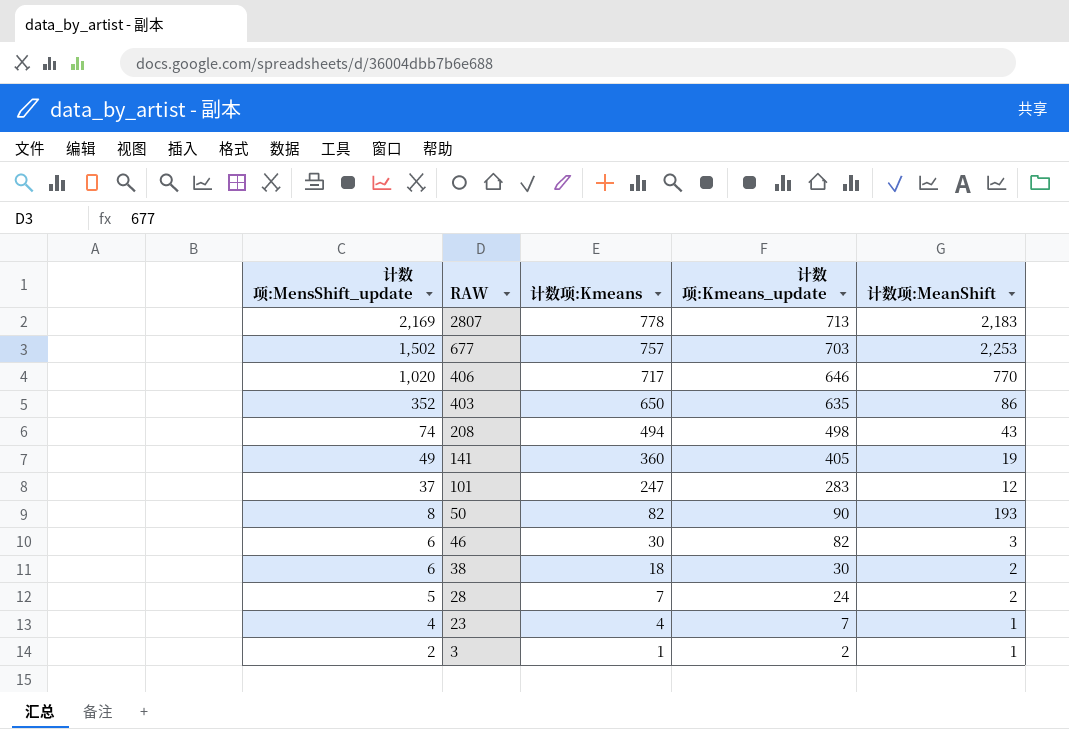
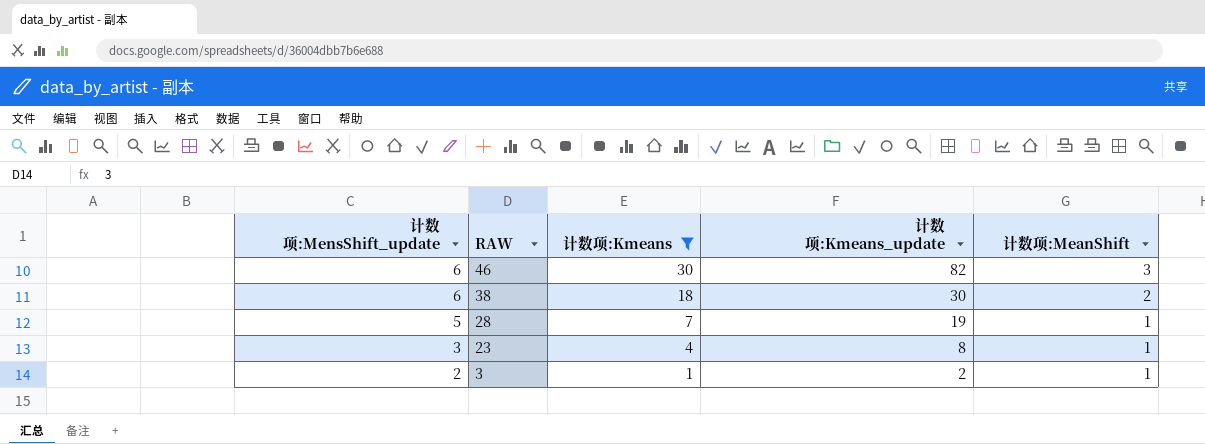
filter: none -> 计数项:Kmeans <= 30
28 | 计数项:Kmeans_update: 24 -> 19
28 | 计数项:MeanShift: 2 -> 1
23 | 计数项:MensShift_update: 4 -> 3
23 | 计数项:Kmeans_update: 7 -> 8

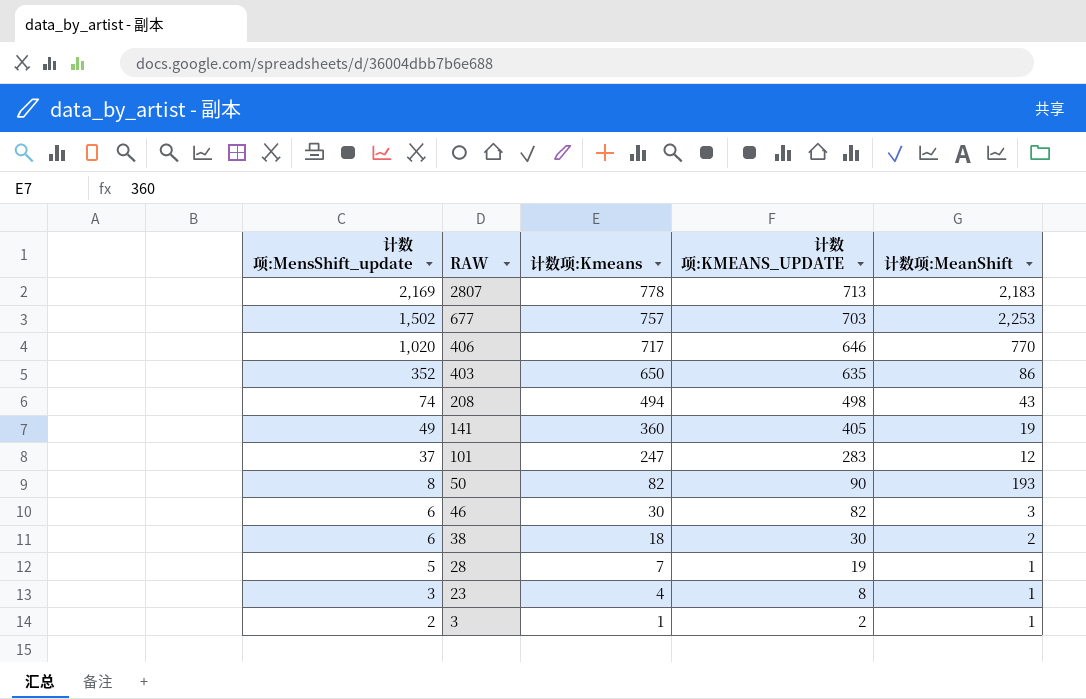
filter: 计数项:Kmeans <= 30 -> none
column name: 计数项:Kmeans_update -> 计数项:KMEANS_UPDATE

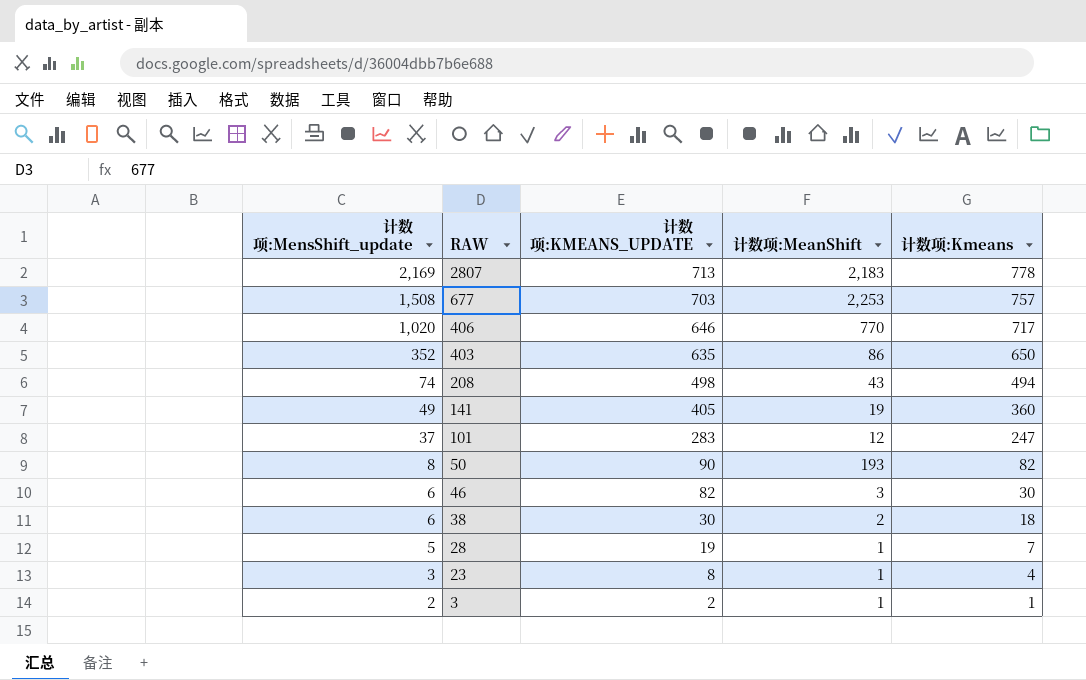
column 计数项:Kmeans | position: 3 -> 5
677 | 计数项:MensShift_update: 1,502 -> 1,508

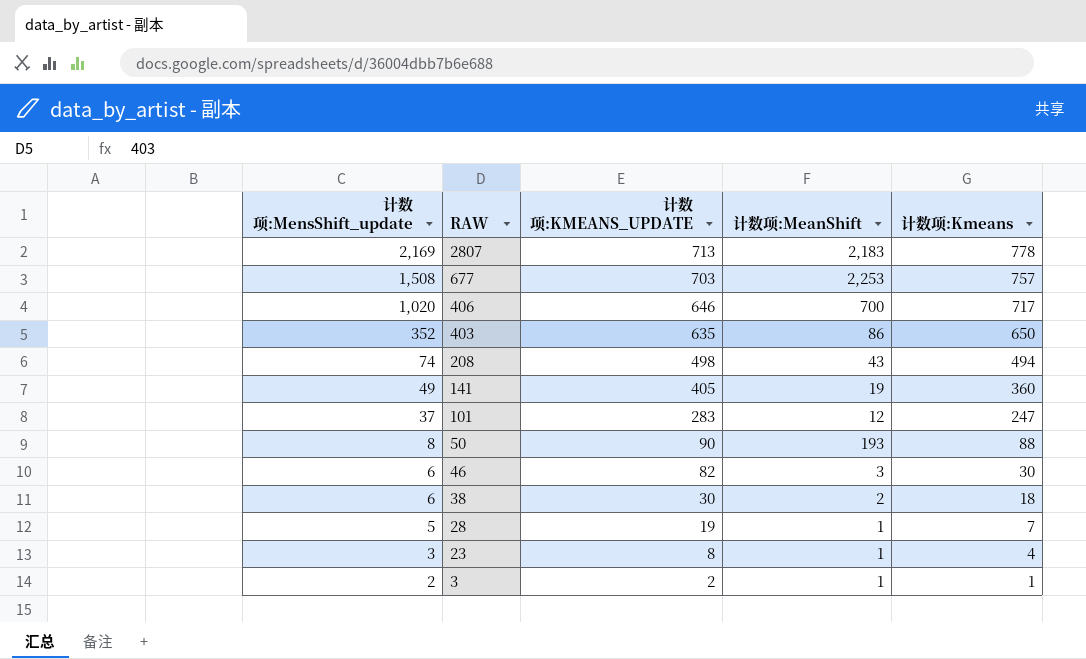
406 | 计数项:MeanShift: 770 -> 700
50 | 计数项:Kmeans: 82 -> 88

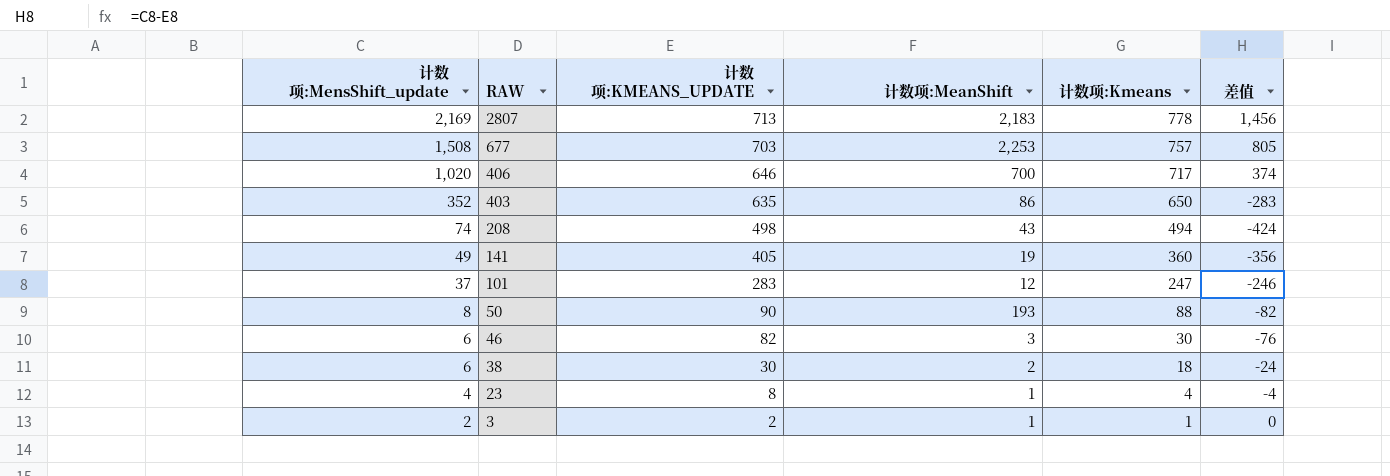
column 差值 | formula: none -> [计数项:MensShift_update] - [计数项:KMEANS_UPDATE]
row 28: 5 | 19 | 1 | 7 -> none
23 | 计数项:MensShift_update: 3 -> 4

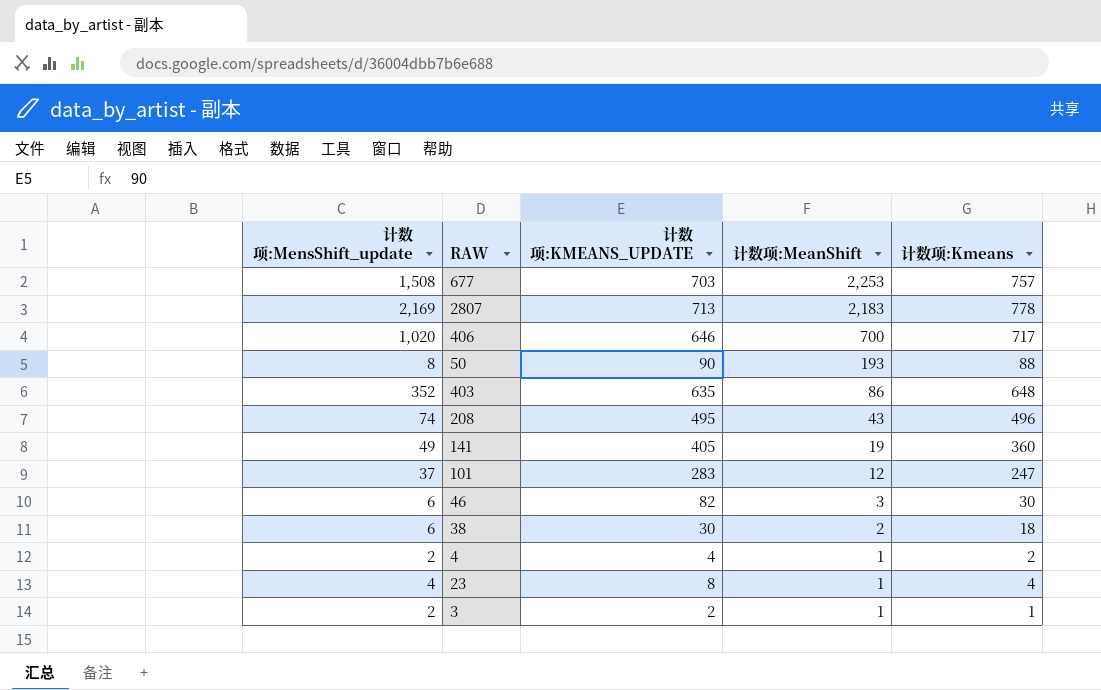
row order: 计数项:MensShift_update descending -> 计数项:MeanShift descending
column 差值 | formula: [计数项:MensShift_update] - [计数项:KMEANS_UPDATE] -> none
403 | 计数项:Kmeans: 650 -> 648
208 | 计数项:KMEANS_UPDATE: 498 -> 495
208 | 计数项:Kmeans: 494 -> 496
row 4: none -> 2 | 4 | 1 | 2

